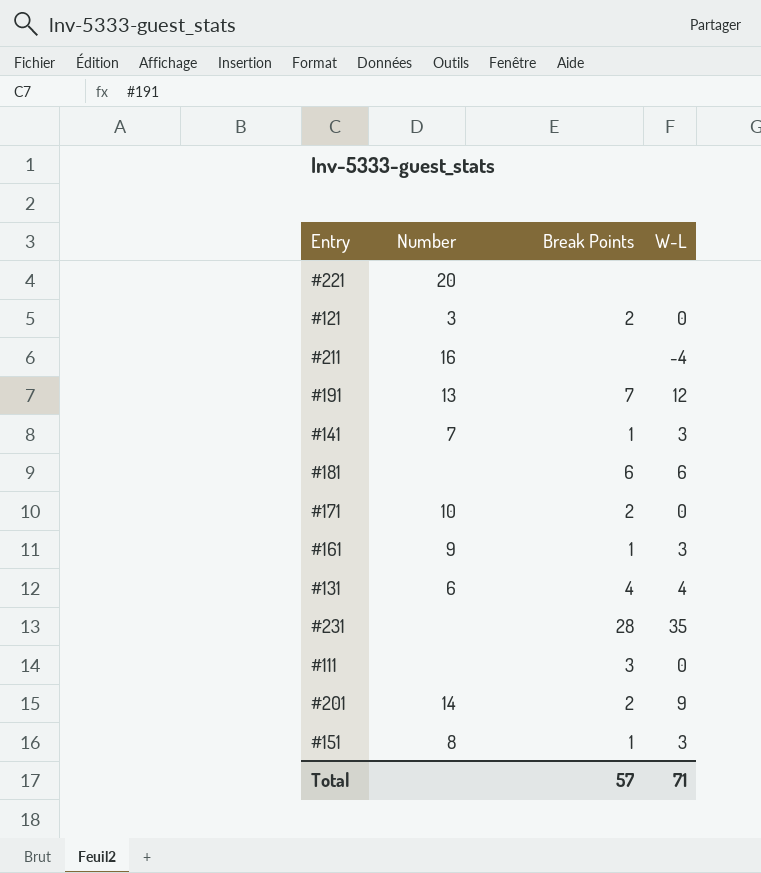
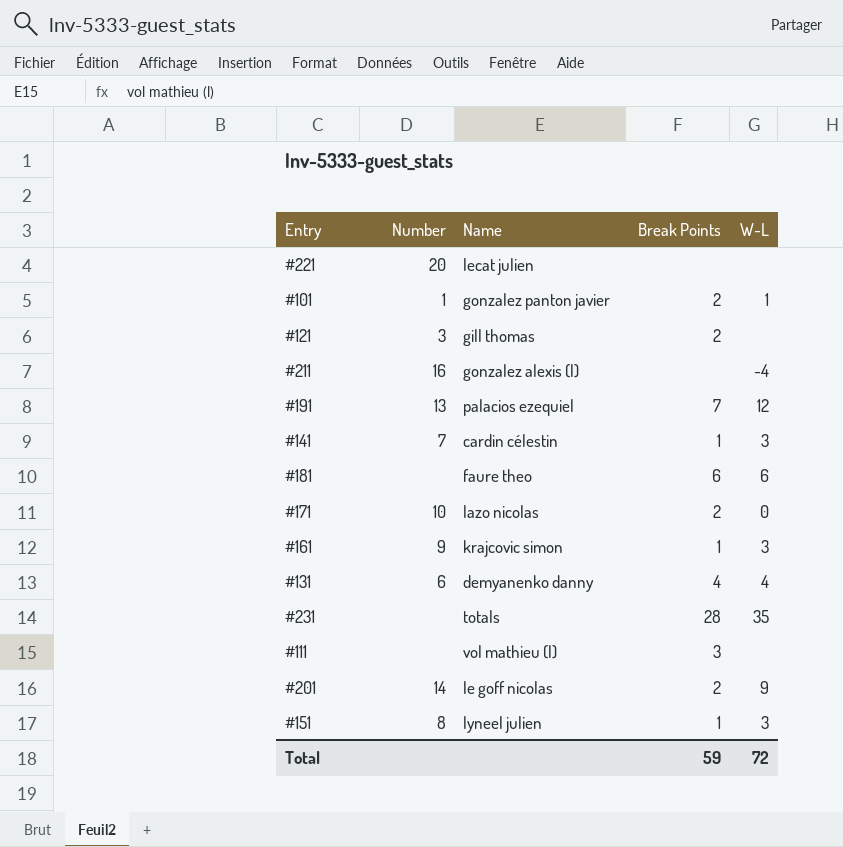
column Name | position: none -> 3
row #101: none -> 1 | gonzalez panton javier | 2 | 1
#121 | W-L: 0 -> none
#111 | W-L: 0 -> none
Total | Break Points: 57 -> 59
Total | W-L: 71 -> 72

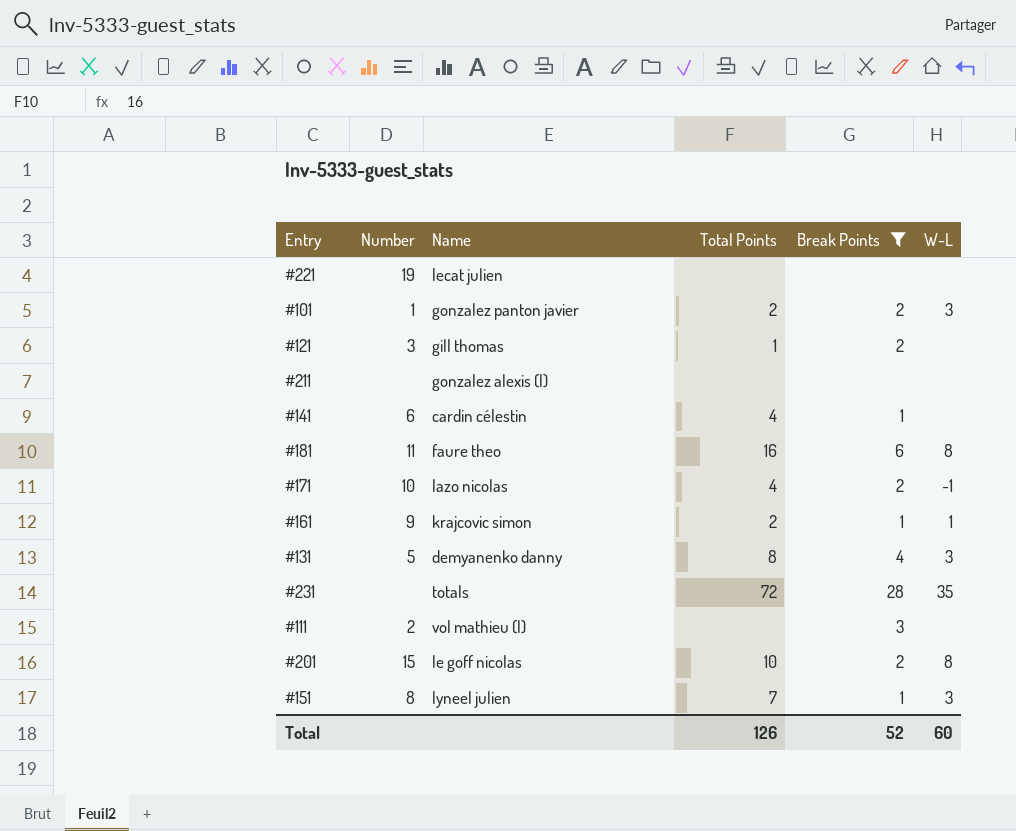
filter: none -> Break Points != 7
column Total Points | position: none -> 4
#221 | Number: 20 -> 19
#101 | W-L: 1 -> 3
#211 | Number: 16 -> none
#211 | W-L: -4 -> none
#141 | Number: 7 -> 6
#141 | W-L: 3 -> none
#181 | Number: none -> 11
#181 | W-L: 6 -> 8
#171 | W-L: 0 -> -1
#161 | W-L: 3 -> 1
#131 | Number: 6 -> 5
#131 | W-L: 4 -> 3
#111 | Number: none -> 2
#201 | Number: 14 -> 15
#201 | W-L: 9 -> 8
Total | Break Points: 59 -> 52
Total | W-L: 72 -> 60

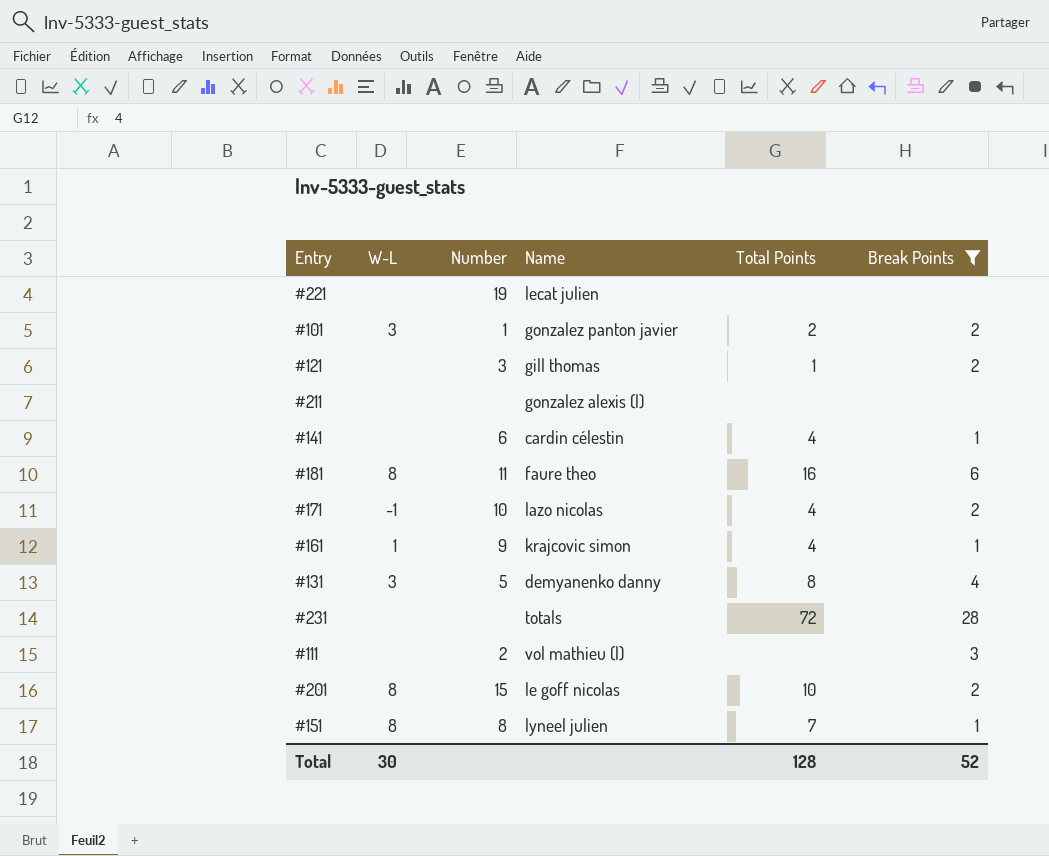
column W-L | position: 6 -> 2
#161 | Total Points: 2 -> 4
#231 | W-L: 35 -> none
#151 | W-L: 3 -> 8
Total | W-L: 60 -> 30
Total | Total Points: 126 -> 128

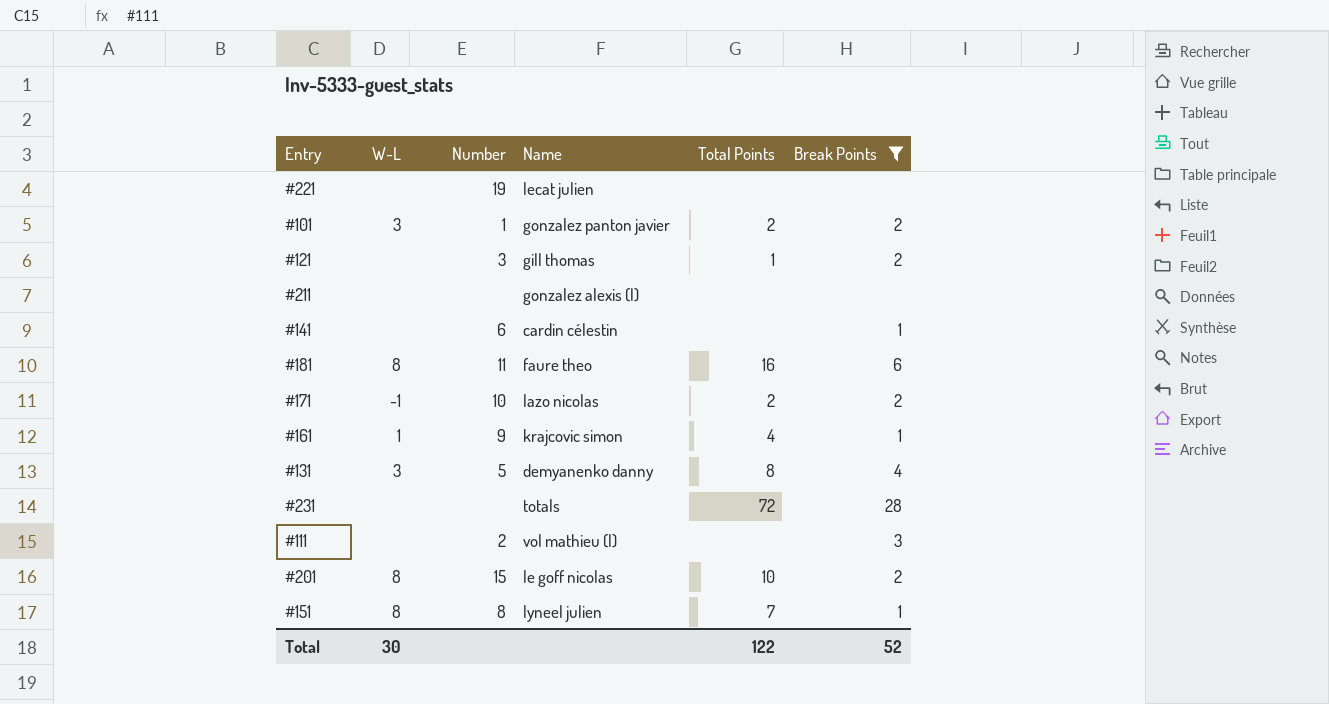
#141 | Total Points: 4 -> none
#171 | Total Points: 4 -> 2
Total | Total Points: 128 -> 122

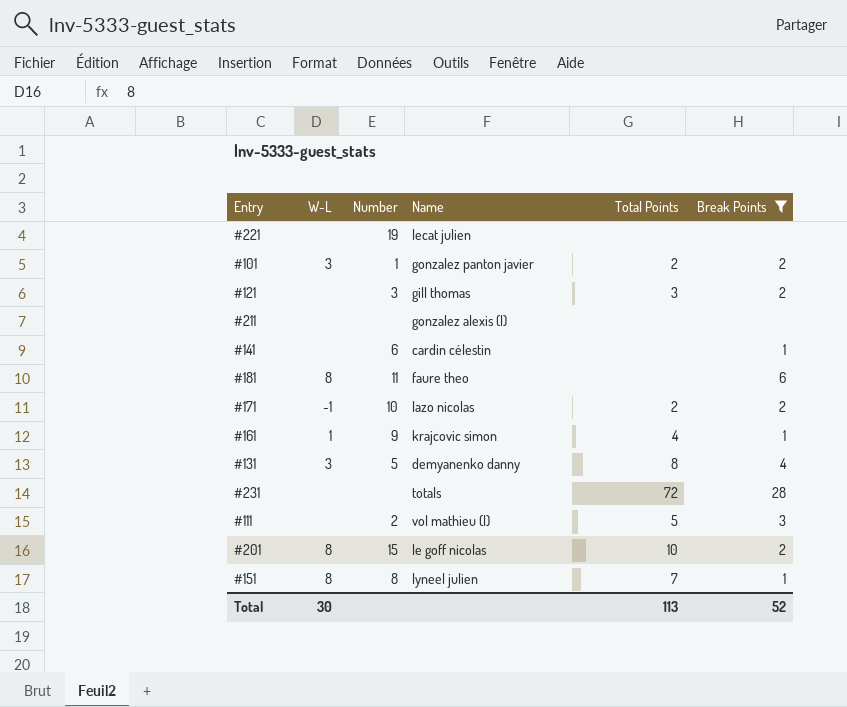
#121 | Total Points: 1 -> 3
#181 | Total Points: 16 -> none
#111 | Total Points: none -> 5
Total | Total Points: 122 -> 113

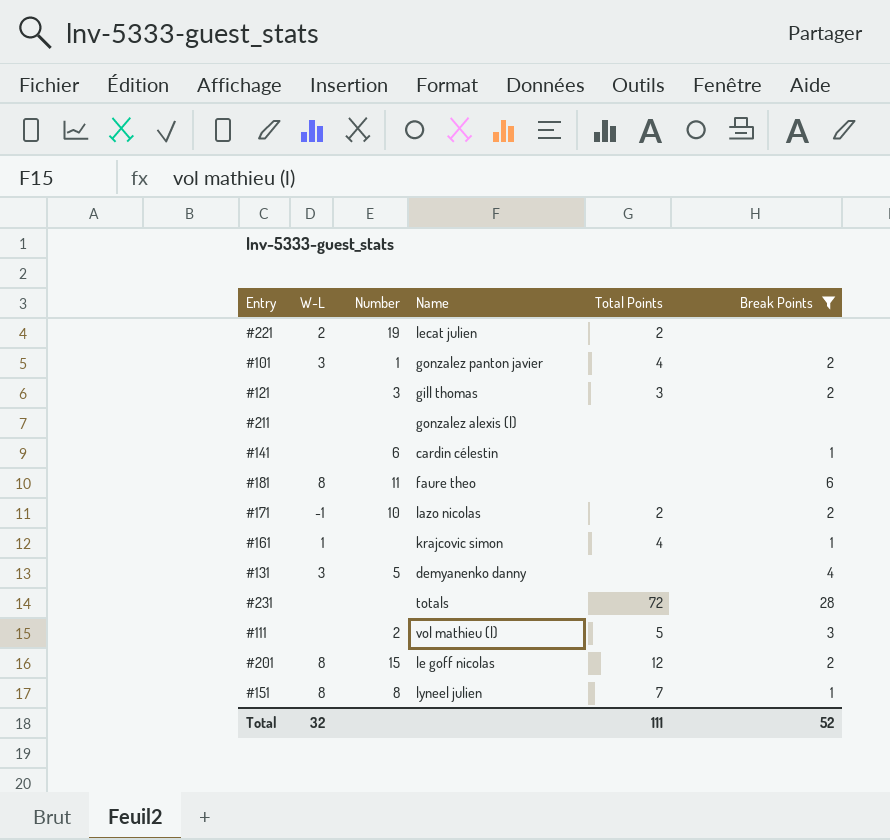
#221 | W-L: none -> 2
#221 | Total Points: none -> 2
#101 | Total Points: 2 -> 4
#161 | Number: 9 -> none
#131 | Total Points: 8 -> none
#201 | Total Points: 10 -> 12
Total | W-L: 30 -> 32
Total | Total Points: 113 -> 111

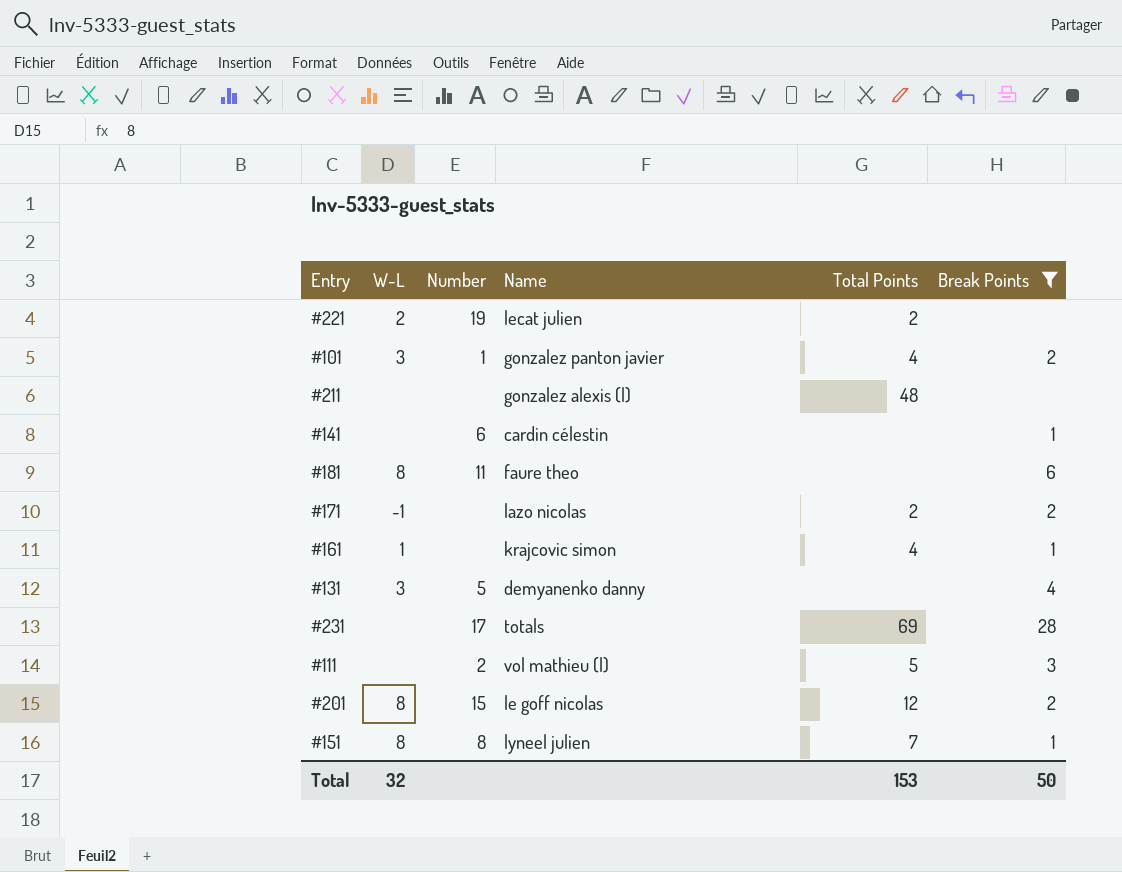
row #121: none | 3 | gill thomas | 3 | 2 -> none
#211 | Total Points: none -> 48
#171 | Number: 10 -> none
#231 | Number: none -> 17
#231 | Total Points: 72 -> 69
Total | Total Points: 111 -> 153
Total | Break Points: 52 -> 50

